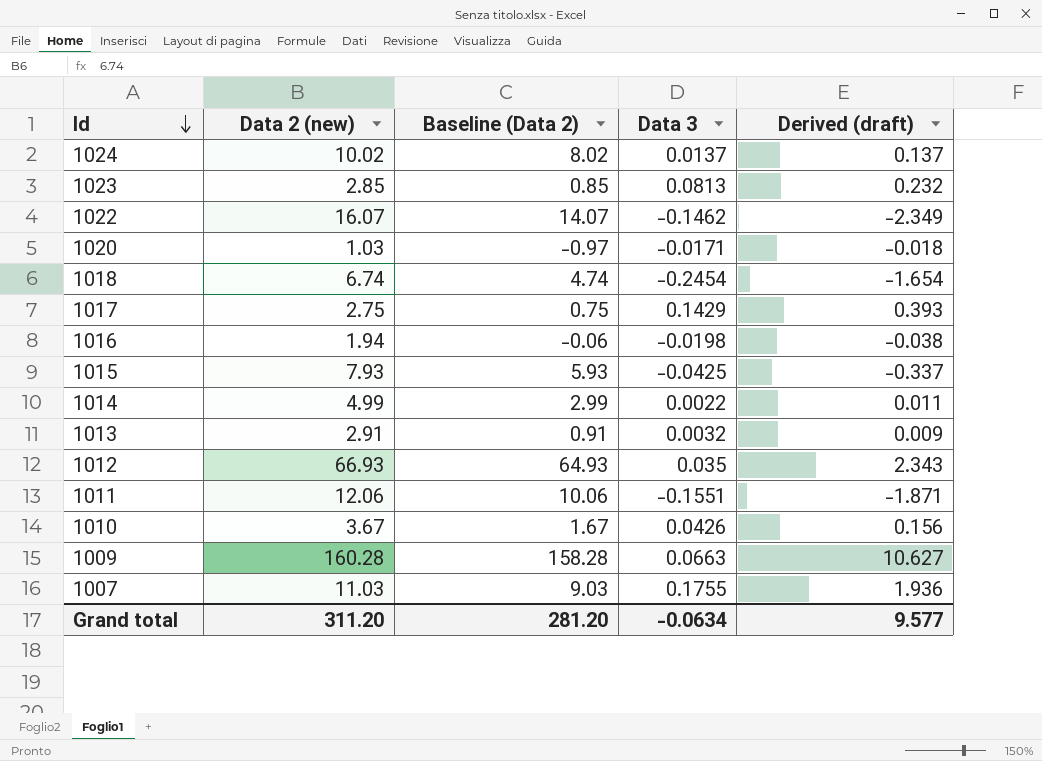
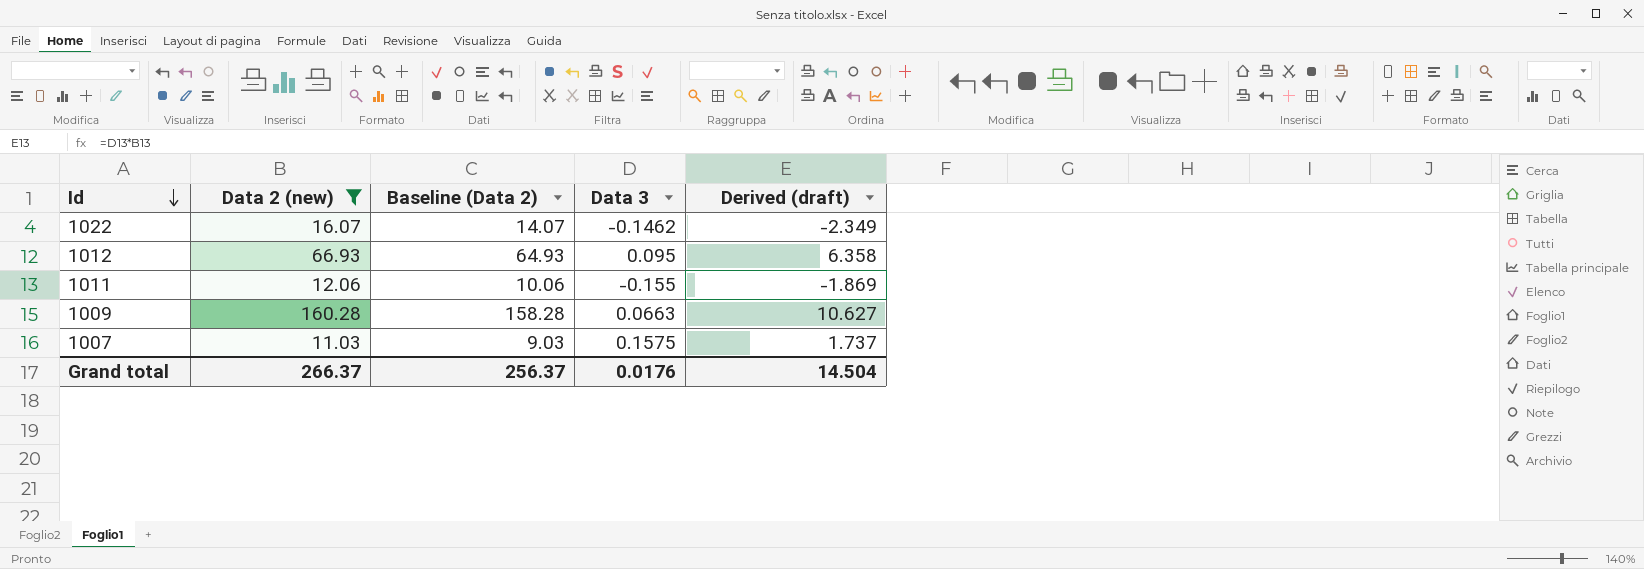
filter: none -> Data 2 (new) >= 11.03
1012 | Data 3: 0.035 -> 0.095
1012 | Derived (draft): 2.343 -> 6.358
1011 | Data 3: -0.1551 -> -0.155
1011 | Derived (draft): -1.871 -> -1.869
1007 | Data 3: 0.1755 -> 0.1575
1007 | Derived (draft): 1.936 -> 1.737
Grand total | Data 2 (new): 311.20 -> 266.37
Grand total | Baseline (Data 2): 281.20 -> 256.37
Grand total | Data 3: -0.0634 -> 0.0176
Grand total | Derived (draft): 9.577 -> 14.504

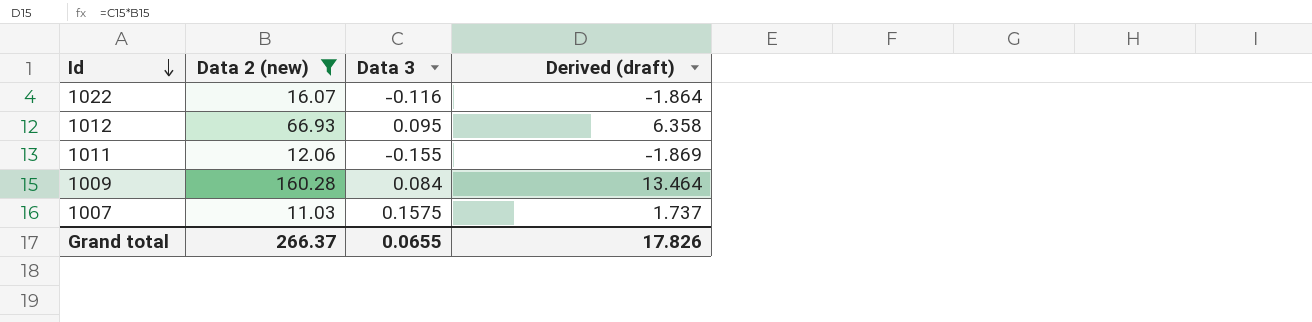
column Baseline (Data 2) | formula: [Data 2 (new)] - 2 -> none
1022 | Data 3: -0.1462 -> -0.116
1022 | Derived (draft): -2.349 -> -1.864
1009 | Data 3: 0.0663 -> 0.084
1009 | Derived (draft): 10.627 -> 13.464
Grand total | Data 3: 0.0176 -> 0.0655
Grand total | Derived (draft): 14.504 -> 17.826

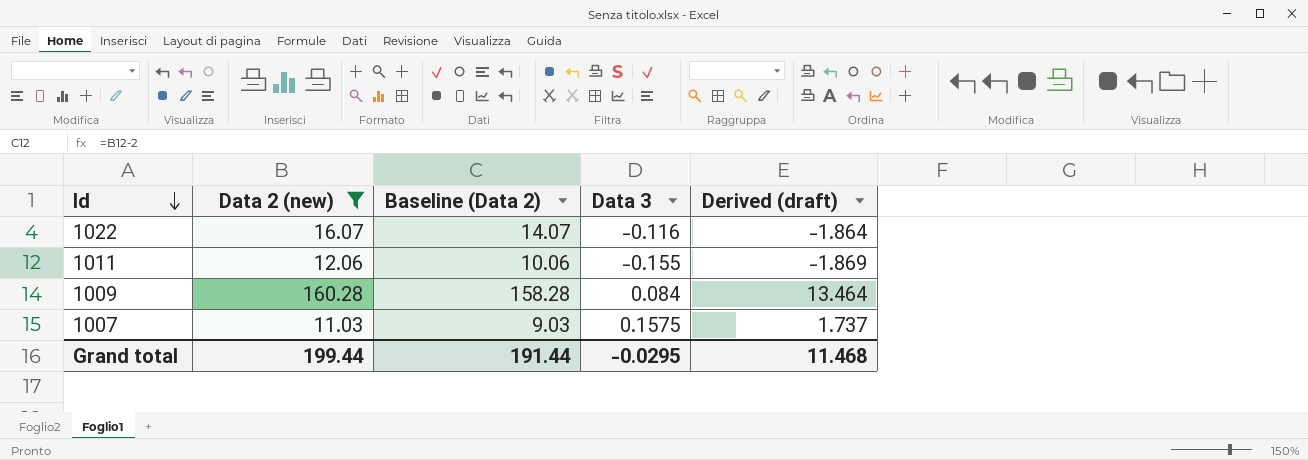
column Baseline (Data 2) | formula: none -> [Data 2 (new)] - 2
row 1012: 66.93 | 0.095 | 6.358 -> none
Grand total | Data 2 (new): 266.37 -> 199.44
Grand total | Data 3: 0.0655 -> -0.0295
Grand total | Derived (draft): 17.826 -> 11.468

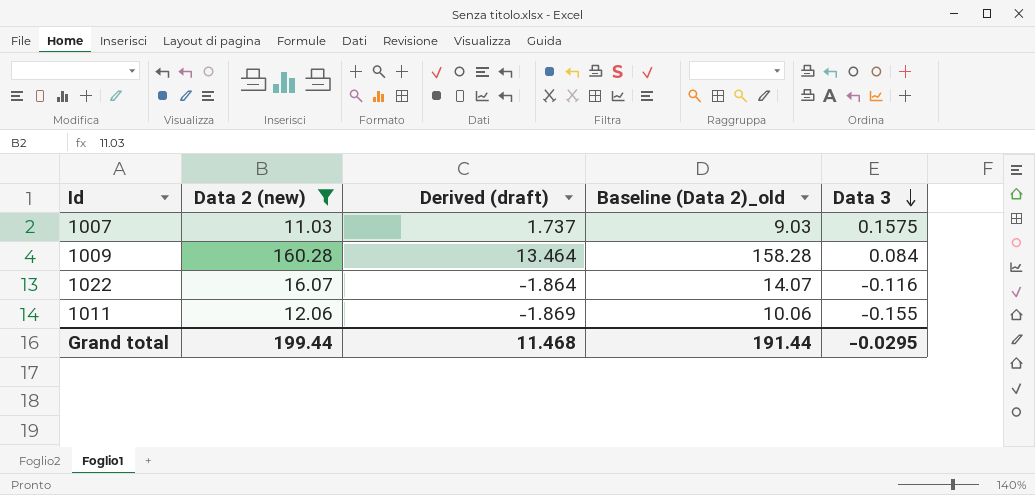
row order: Id descending -> Data 3 descending
column Derived (draft) | position: 5 -> 3
column name: Baseline (Data 2) -> Baseline (Data 2)_old

